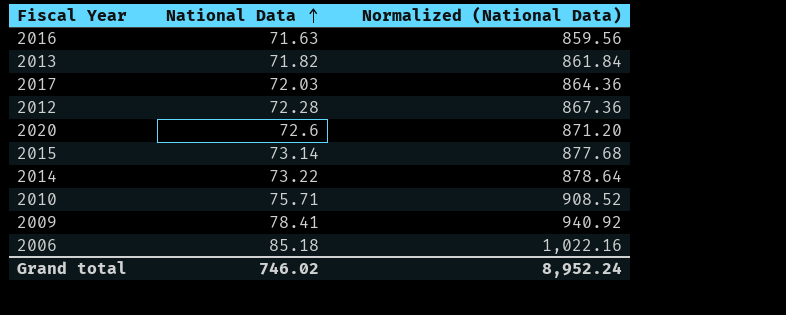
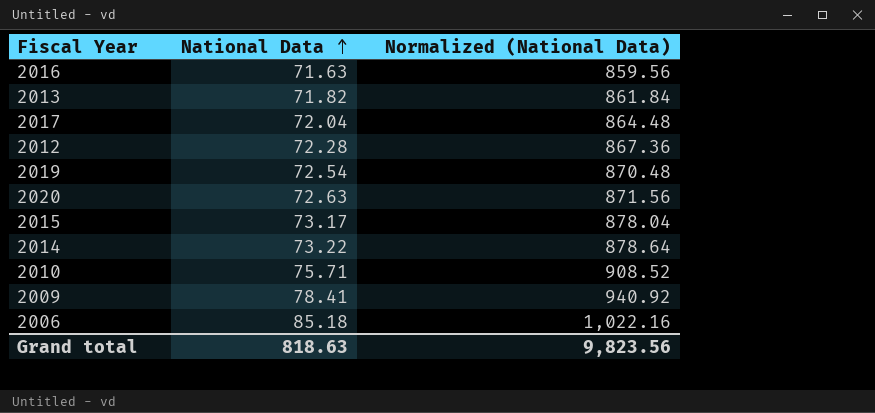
2017 | National Data: 72.03 -> 72.04
2017 | Normalized (National Data): 864.36 -> 864.48
row 2019: none -> 72.54 | 870.48
2020 | National Data: 72.6 -> 72.63
2020 | Normalized (National Data): 871.20 -> 871.56
2015 | National Data: 73.14 -> 73.17
2015 | Normalized (National Data): 877.68 -> 878.04
Grand total | National Data: 746.02 -> 818.63
Grand total | Normalized (National Data): 8,952.24 -> 9,823.56

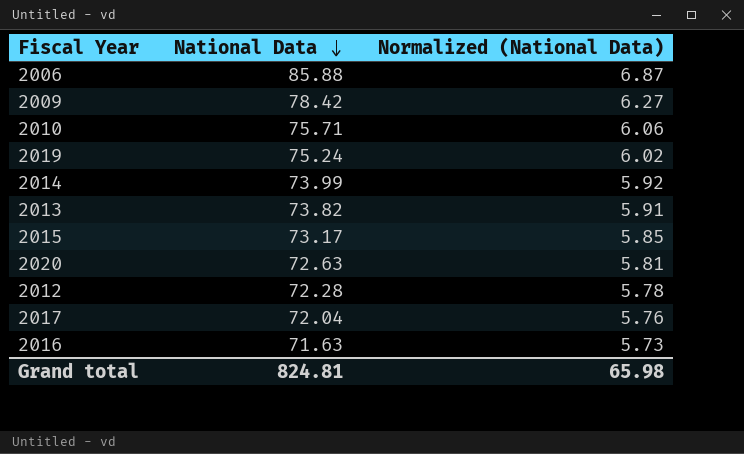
row order: National Data ascending -> National Data descending
column Normalized (National Data) | formula: [National Data] * 12 -> [National Data] * 0.08
2006 | National Data: 85.18 -> 85.88
2009 | National Data: 78.41 -> 78.42
2019 | National Data: 72.54 -> 75.24
2014 | National Data: 73.22 -> 73.99
2013 | National Data: 71.82 -> 73.82
Grand total | National Data: 818.63 -> 824.81
Grand total | Normalized (National Data): 9,823.56 -> 65.98

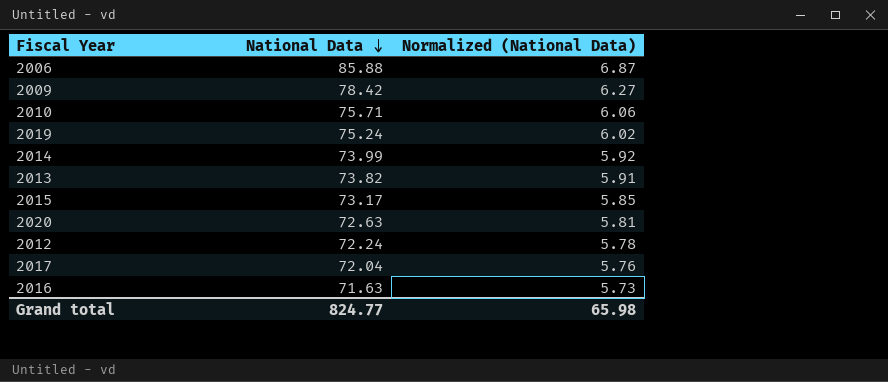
2012 | National Data: 72.28 -> 72.24
Grand total | National Data: 824.81 -> 824.77

